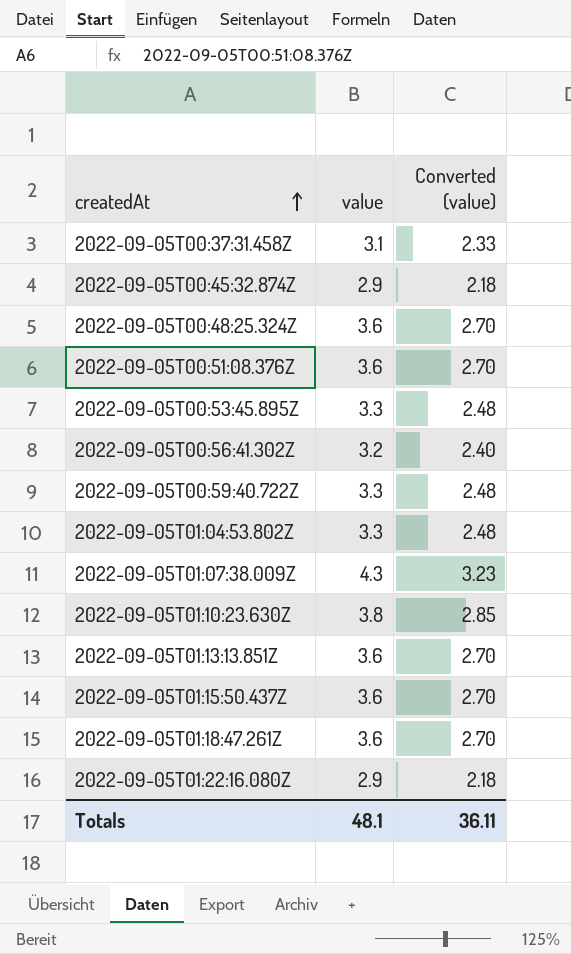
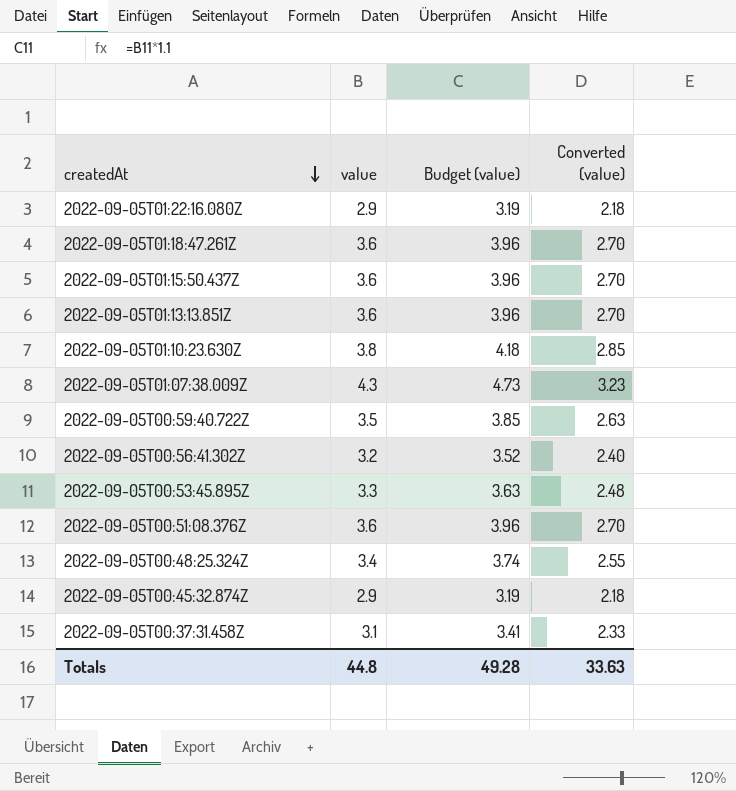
row order: createdAt ascending -> createdAt descending
column Budget (value) | formula: none -> [value] * 1.1
row 2022-09-05T01:04:53.802Z: 3.3 | 2.48 -> none
2022-09-05T00:59:40.722Z | value: 3.3 -> 3.5
2022-09-05T00:59:40.722Z | Converted (value): 2.48 -> 2.63
2022-09-05T00:48:25.324Z | value: 3.6 -> 3.4
2022-09-05T00:48:25.324Z | Converted (value): 2.70 -> 2.55
Totals | value: 48.1 -> 44.8
Totals | Converted (value): 36.11 -> 33.63

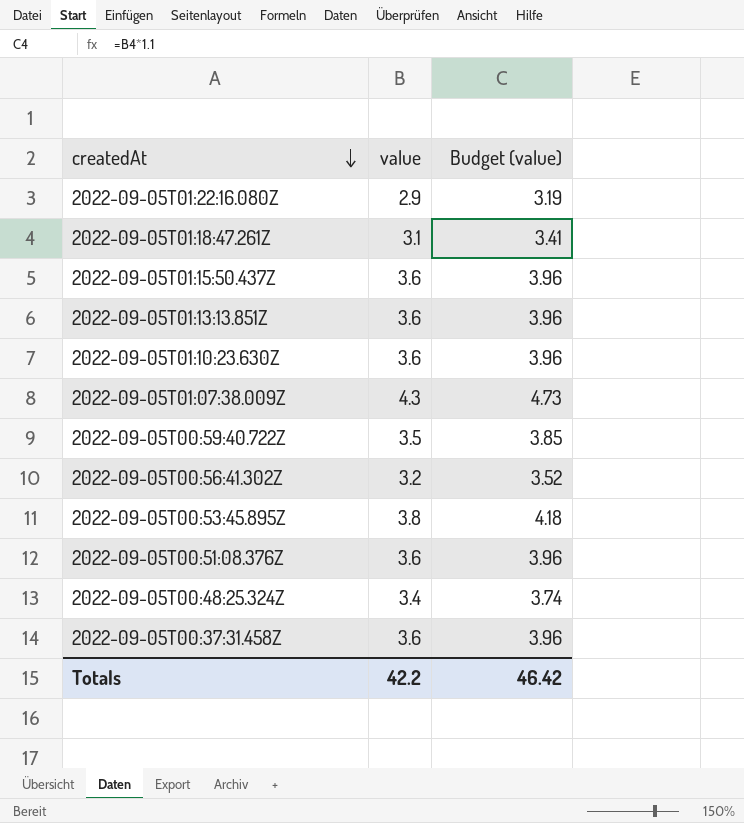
column Converted (value) | formula: [value] * 0.75 -> none
row 2022-09-05T00:45:32.874Z: 2.9 | 3.19 | 2.18 -> none
2022-09-05T01:18:47.261Z | value: 3.6 -> 3.1
2022-09-05T01:18:47.261Z | Budget (value): 3.96 -> 3.41
2022-09-05T01:10:23.630Z | value: 3.8 -> 3.6
2022-09-05T01:10:23.630Z | Budget (value): 4.18 -> 3.96
2022-09-05T00:53:45.895Z | value: 3.3 -> 3.8
2022-09-05T00:53:45.895Z | Budget (value): 3.63 -> 4.18
2022-09-05T00:37:31.458Z | value: 3.1 -> 3.6
2022-09-05T00:37:31.458Z | Budget (value): 3.41 -> 3.96
Totals | value: 44.8 -> 42.2
Totals | Budget (value): 49.28 -> 46.42

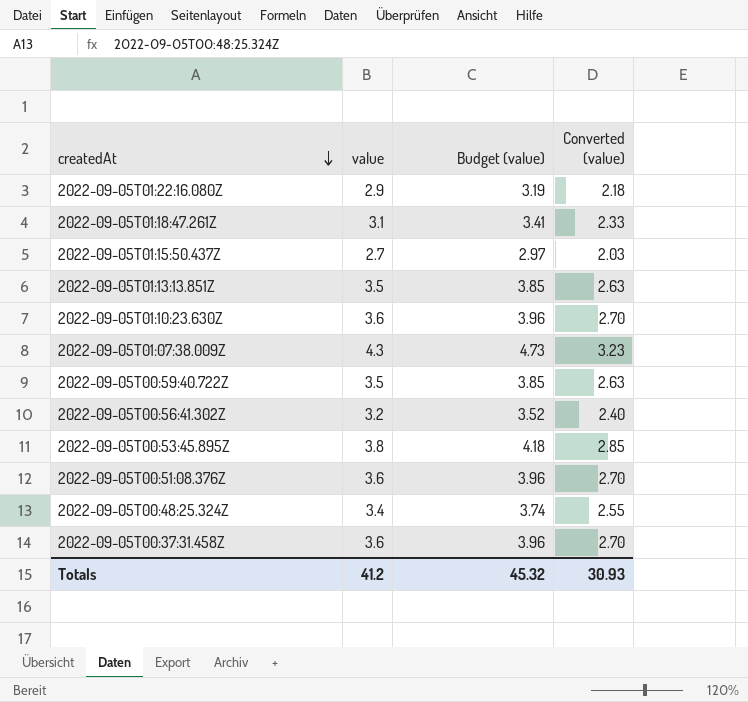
column Converted (value) | formula: none -> [value] * 0.75
2022-09-05T01:15:50.437Z | value: 3.6 -> 2.7
2022-09-05T01:15:50.437Z | Budget (value): 3.96 -> 2.97
2022-09-05T01:13:13.851Z | value: 3.6 -> 3.5
2022-09-05T01:13:13.851Z | Budget (value): 3.96 -> 3.85
Totals | value: 42.2 -> 41.2
Totals | Budget (value): 46.42 -> 45.32

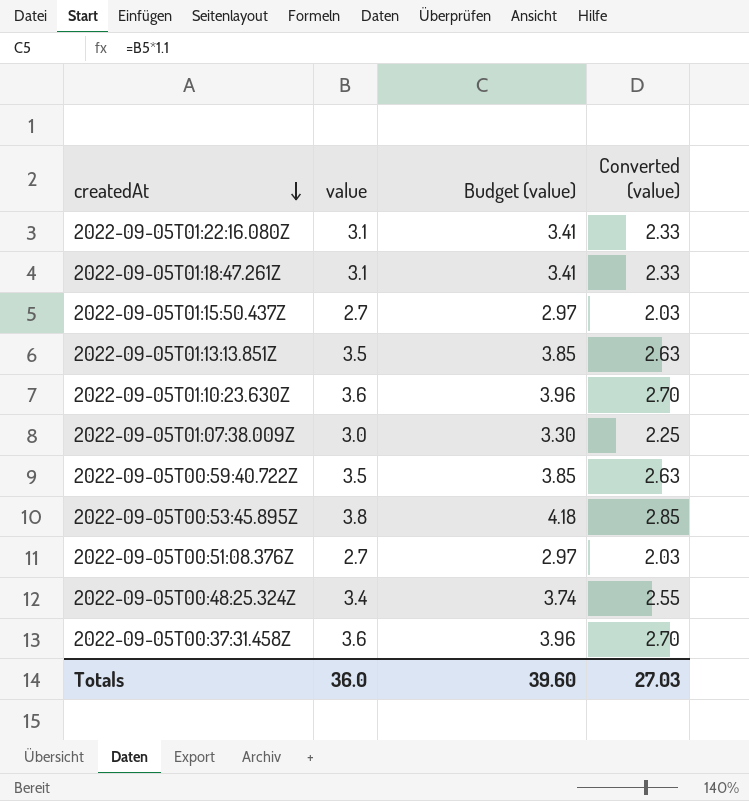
row 2022-09-05T00:56:41.302Z: 3.2 | 3.52 | 2.40 -> none
2022-09-05T01:22:16.080Z | value: 2.9 -> 3.1
2022-09-05T01:22:16.080Z | Budget (value): 3.19 -> 3.41
2022-09-05T01:22:16.080Z | Converted (value): 2.18 -> 2.33
2022-09-05T01:07:38.009Z | value: 4.3 -> 3.0
2022-09-05T01:07:38.009Z | Budget (value): 4.73 -> 3.30
2022-09-05T01:07:38.009Z | Converted (value): 3.23 -> 2.25
2022-09-05T00:51:08.376Z | value: 3.6 -> 2.7
2022-09-05T00:51:08.376Z | Budget (value): 3.96 -> 2.97
2022-09-05T00:51:08.376Z | Converted (value): 2.70 -> 2.03
Totals | value: 41.2 -> 36.0
Totals | Budget (value): 45.32 -> 39.60
Totals | Converted (value): 30.93 -> 27.03

